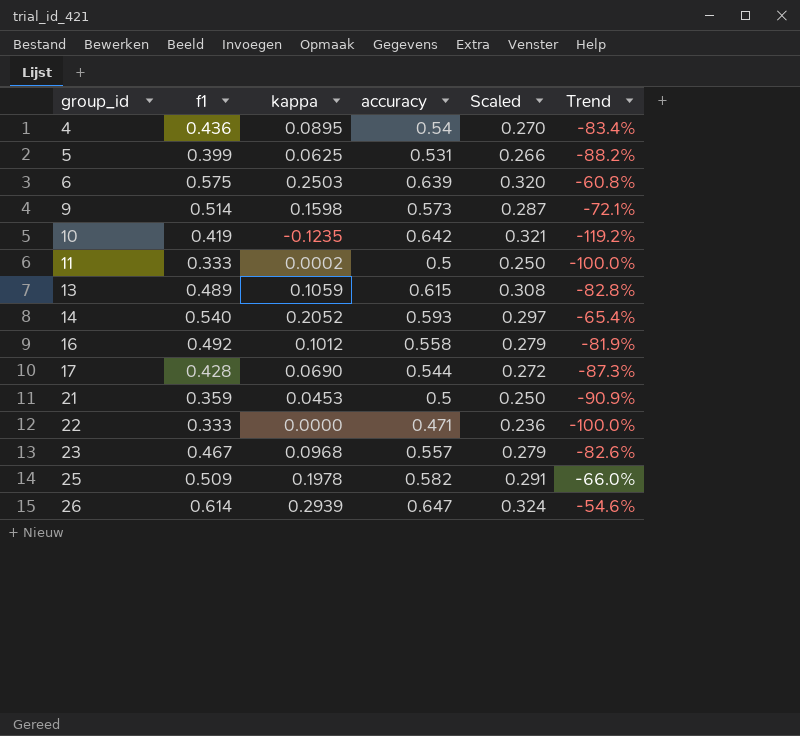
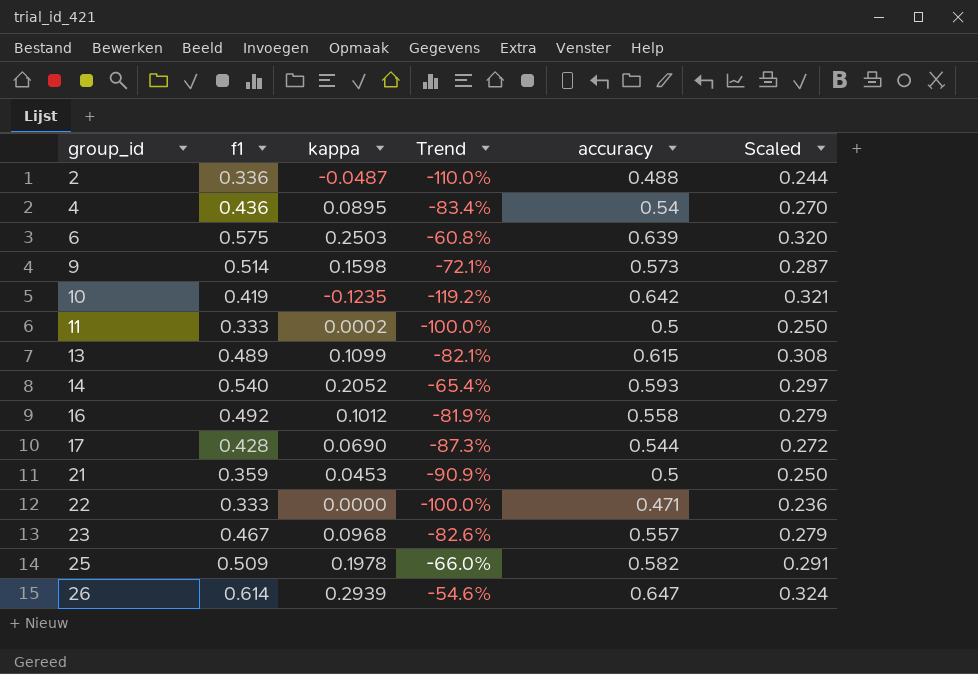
column Trend | position: 6 -> 4
row 5: 0.399 | 0.0625 | 0.531 | 0.266 | -88.2% -> none
row 2: none -> 0.336 | -0.0487 | -110.0% | 0.488 | 0.244
13 | kappa: 0.1059 -> 0.1099
13 | Trend: -82.8% -> -82.1%

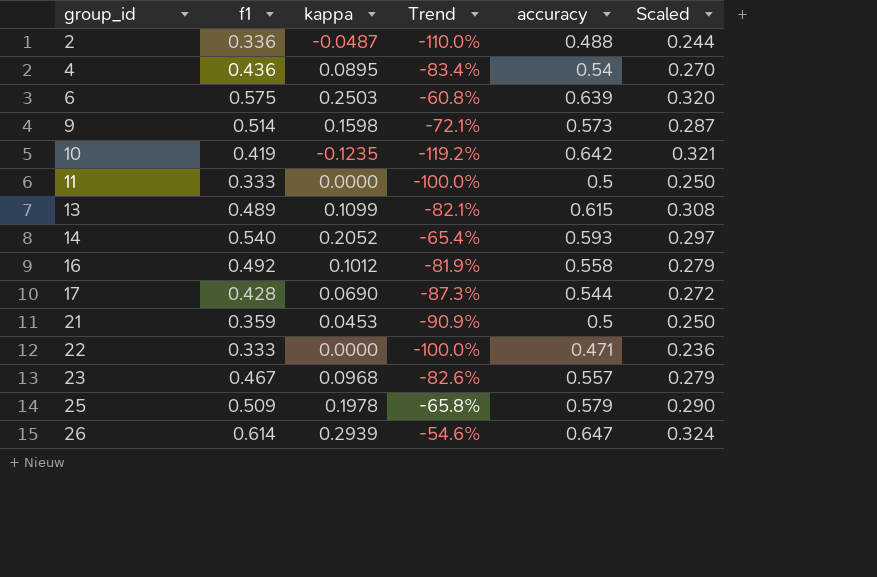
11 | kappa: 0.0002 -> 0.0000
25 | Trend: -66.0% -> -65.8%
25 | accuracy: 0.582 -> 0.579
25 | Scaled: 0.291 -> 0.290

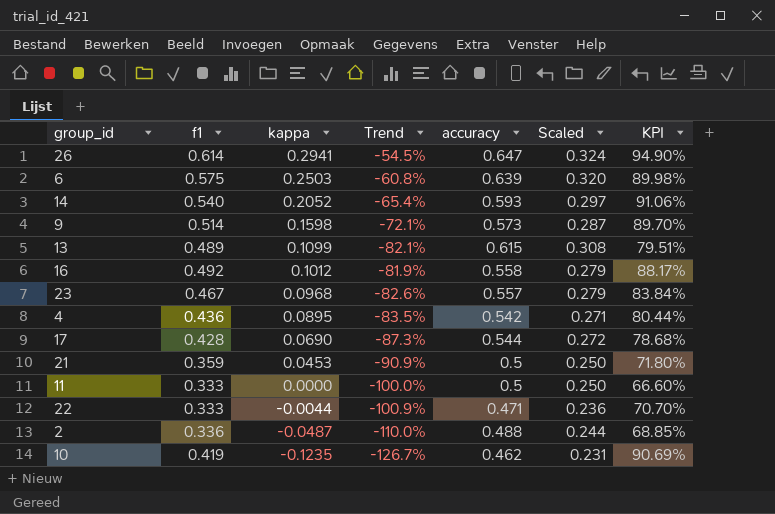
row order: group_id ascending -> kappa descending
column KPI | formula: none -> [f1] / [accuracy]
row 25: 0.509 | 0.1978 | -65.8% | 0.579 | 0.290 -> none
26 | kappa: 0.2939 -> 0.2941
26 | Trend: -54.6% -> -54.5%
4 | Trend: -83.4% -> -83.5%
4 | accuracy: 0.54 -> 0.542
4 | Scaled: 0.270 -> 0.271
22 | kappa: 0.0000 -> -0.0044
22 | Trend: -100.0% -> -100.9%
10 | Trend: -119.2% -> -126.7%
10 | accuracy: 0.642 -> 0.462
10 | Scaled: 0.321 -> 0.231

